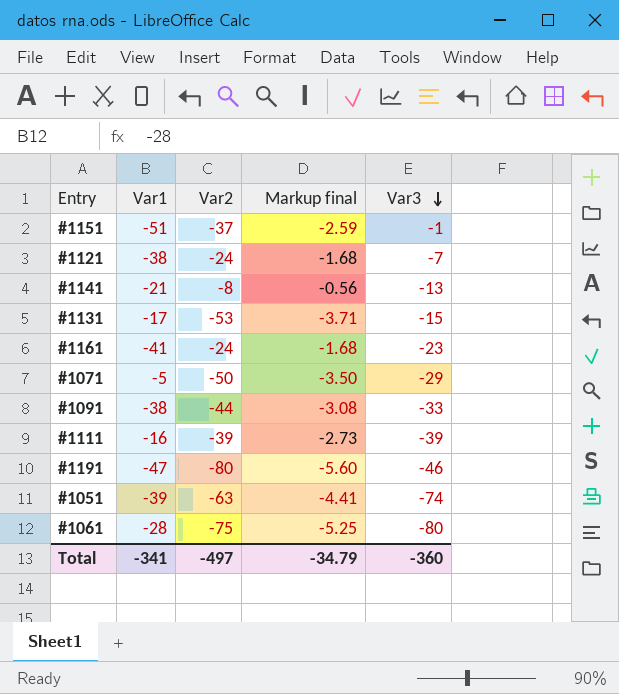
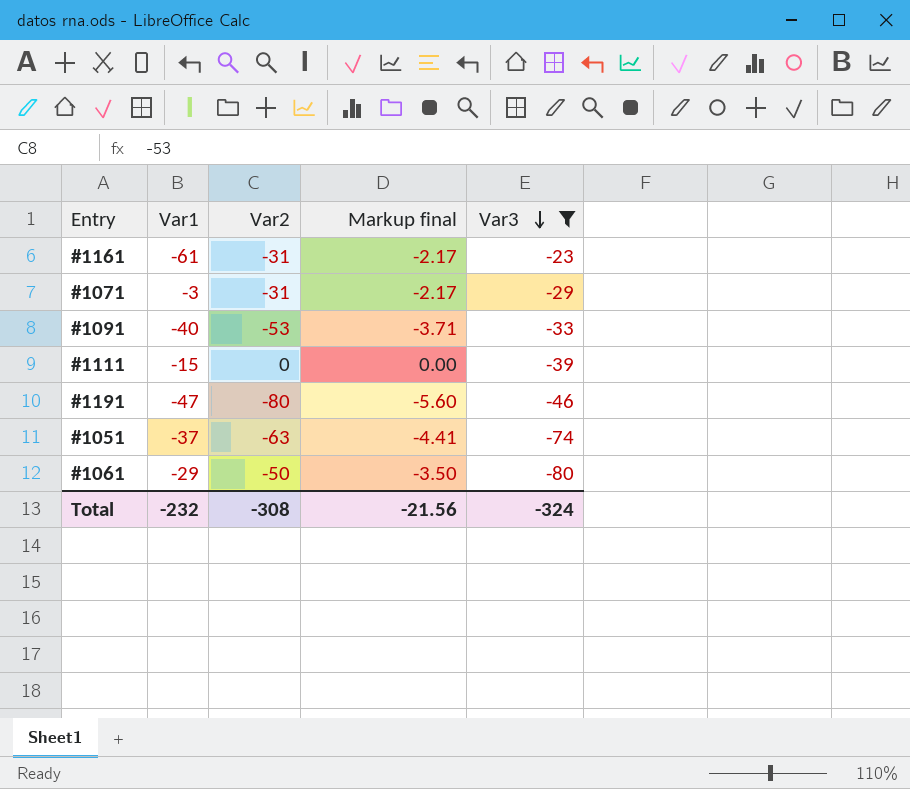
filter: none -> Var3 <= -23
#1161 | Var1: -41 -> -61
#1161 | Var2: -24 -> -31
#1161 | Markup final: -1.68 -> -2.17
#1071 | Var1: -5 -> -3
#1071 | Var2: -50 -> -31
#1071 | Markup final: -3.50 -> -2.17
#1091 | Var1: -38 -> -40
#1091 | Var2: -44 -> -53
#1091 | Markup final: -3.08 -> -3.71
#1111 | Var1: -16 -> -15
#1111 | Var2: -39 -> 0
#1111 | Markup final: -2.73 -> 0.00
#1051 | Var1: -39 -> -37
#1061 | Var1: -28 -> -29
#1061 | Var2: -75 -> -50
#1061 | Markup final: -5.25 -> -3.50
Total | Var1: -341 -> -232
Total | Var2: -497 -> -308
Total | Markup final: -34.79 -> -21.56
Total | Var3: -360 -> -324

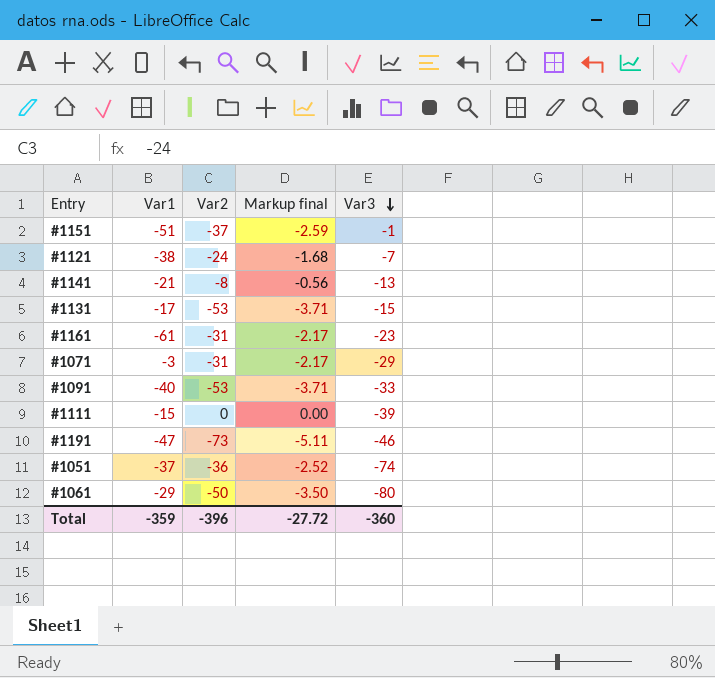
filter: Var3 <= -23 -> none
#1191 | Var2: -80 -> -73
#1191 | Markup final: -5.60 -> -5.11
#1051 | Var2: -63 -> -36
#1051 | Markup final: -4.41 -> -2.52
Total | Var1: -232 -> -359
Total | Var2: -308 -> -396
Total | Markup final: -21.56 -> -27.72
Total | Var3: -324 -> -360

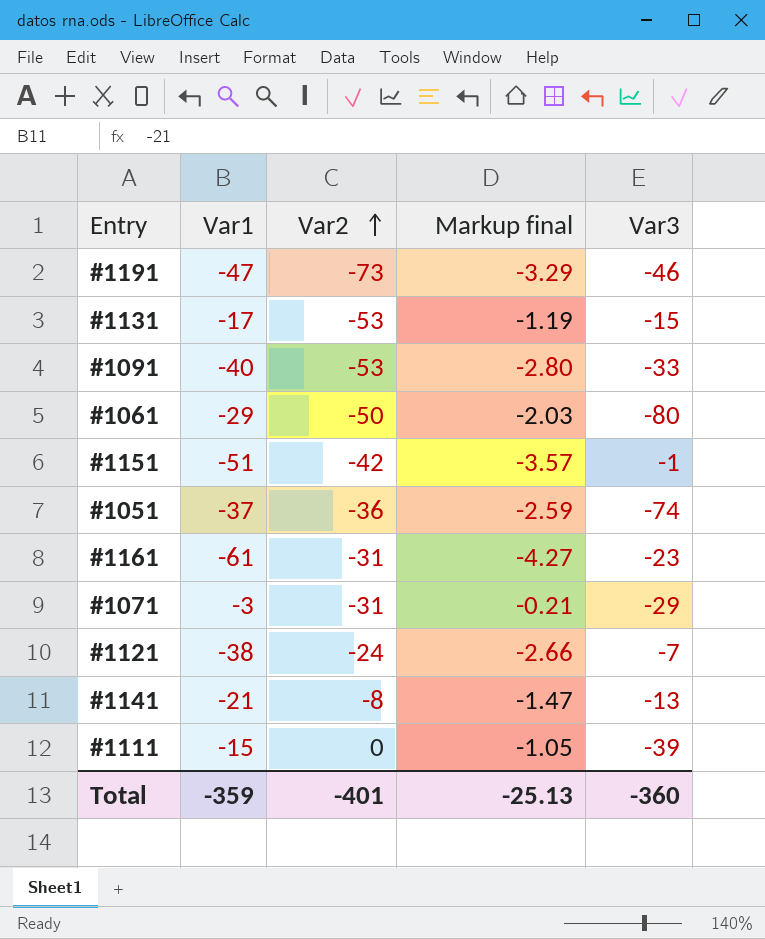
row order: Var3 descending -> Var2 ascending
column Markup final | formula: [Var2] * 0.07 -> [Var1] * 0.07
#1151 | Var2: -37 -> -42
Total | Var2: -396 -> -401
Total | Markup final: -27.72 -> -25.13

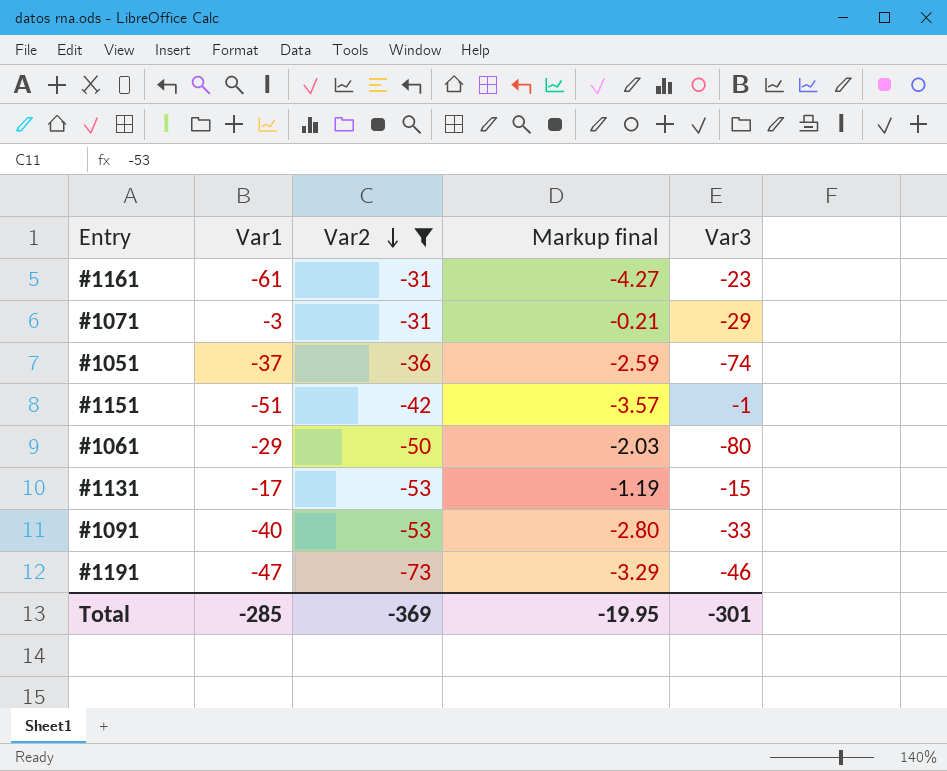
filter: none -> Var2 <= -31
row order: Var2 ascending -> Var2 descending
Total | Var1: -359 -> -285
Total | Var2: -401 -> -369
Total | Markup final: -25.13 -> -19.95
Total | Var3: -360 -> -301

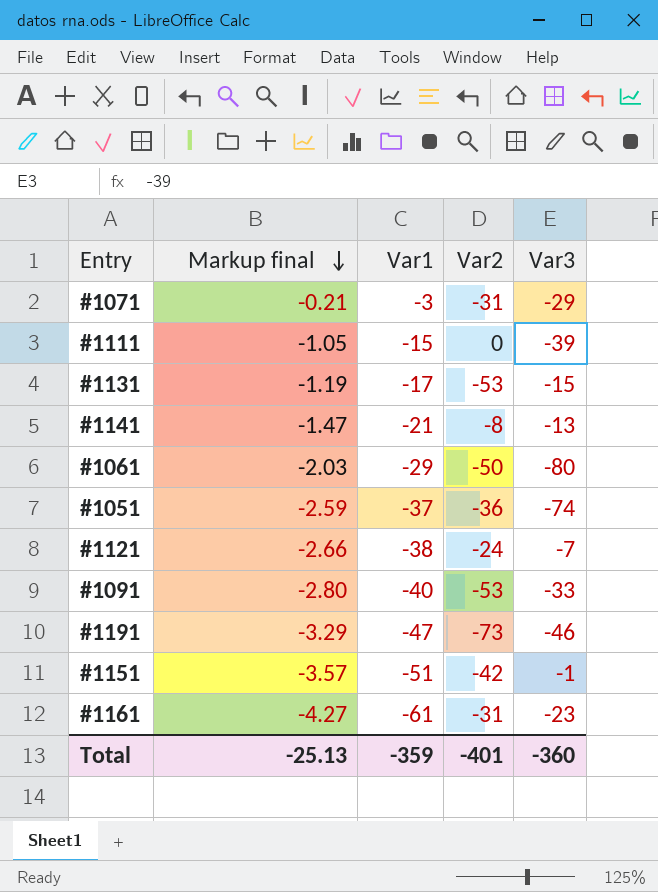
filter: Var2 <= -31 -> none
row order: Var2 descending -> Markup final descending
column Markup final | position: 4 -> 2
Total | Markup final: -19.95 -> -25.13
Total | Var1: -285 -> -359
Total | Var2: -369 -> -401
Total | Var3: -301 -> -360

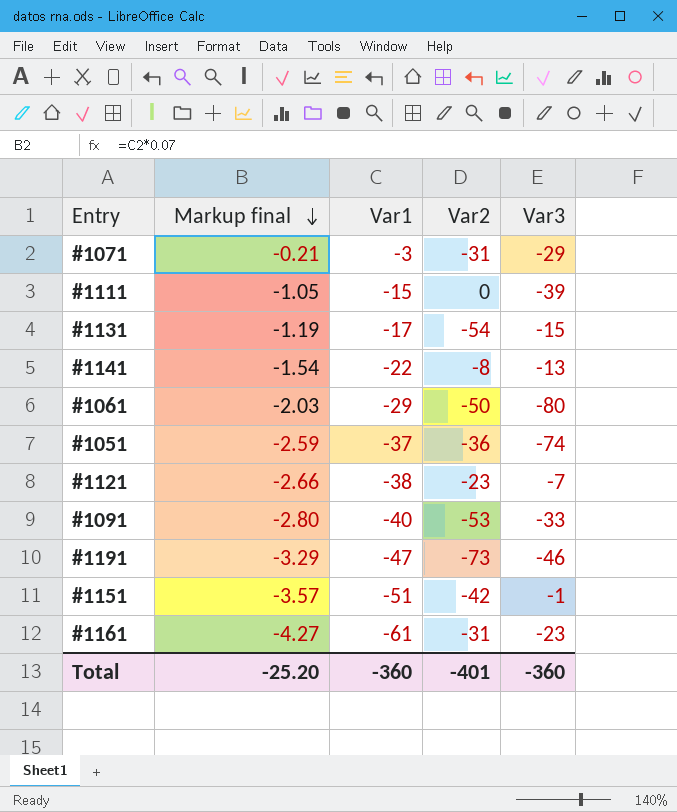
#1131 | Var2: -53 -> -54
#1141 | Markup final: -1.47 -> -1.54
#1141 | Var1: -21 -> -22
#1121 | Var2: -24 -> -23
Total | Markup final: -25.13 -> -25.20
Total | Var1: -359 -> -360

